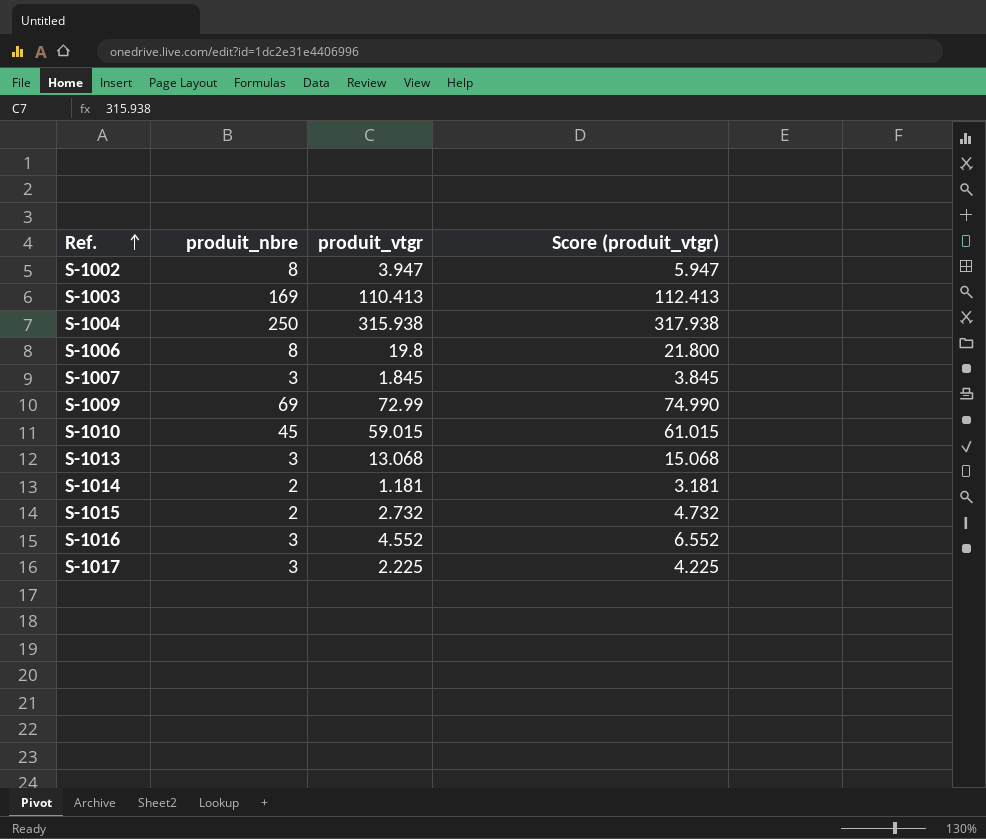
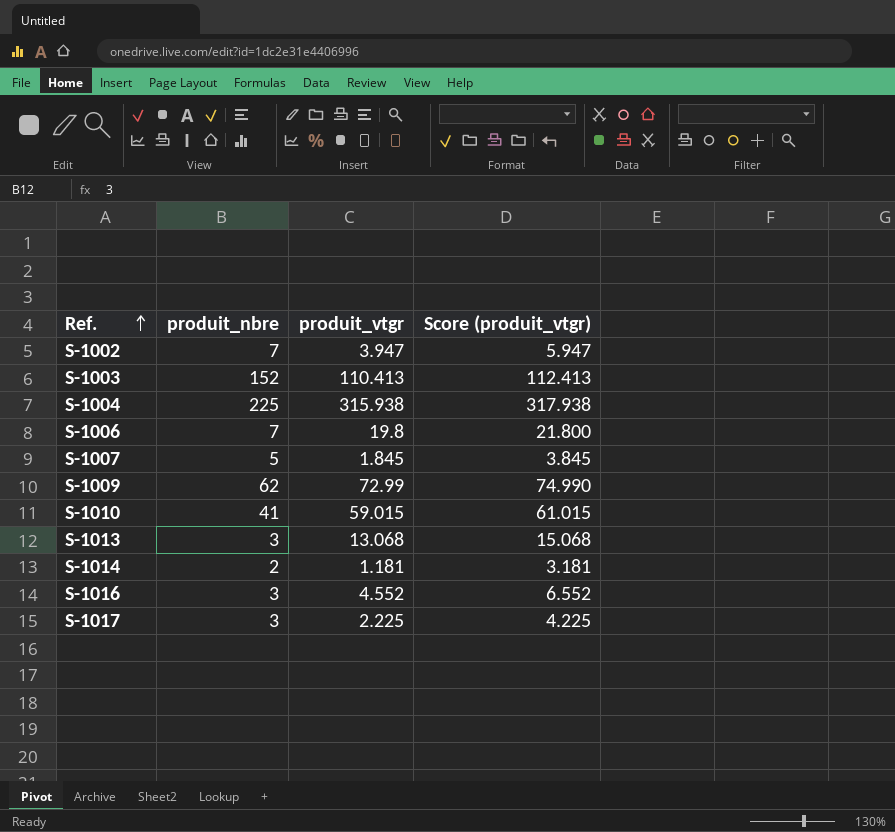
row S-1015: 2 | 2.732 | 4.732 -> none
S-1002 | produit_nbre: 8 -> 7
S-1003 | produit_nbre: 169 -> 152
S-1004 | produit_nbre: 250 -> 225
S-1006 | produit_nbre: 8 -> 7
S-1007 | produit_nbre: 3 -> 5
S-1009 | produit_nbre: 69 -> 62
S-1010 | produit_nbre: 45 -> 41

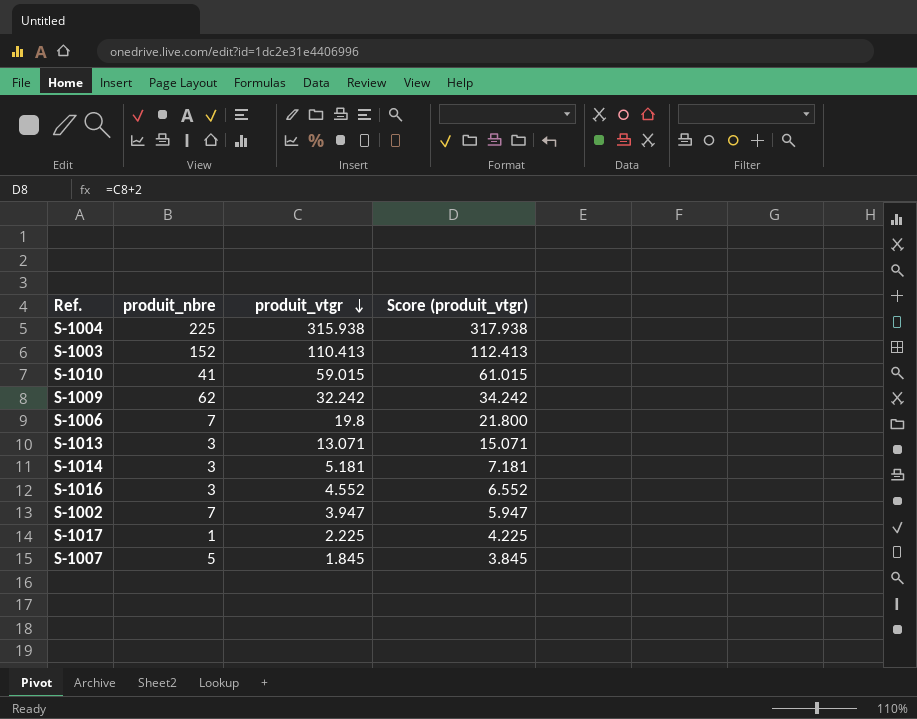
row order: Ref. ascending -> produit_vtgr descending
S-1009 | produit_vtgr: 72.99 -> 32.242
S-1009 | Score (produit_vtgr): 74.990 -> 34.242
S-1013 | produit_vtgr: 13.068 -> 13.071
S-1013 | Score (produit_vtgr): 15.068 -> 15.071
S-1014 | produit_nbre: 2 -> 3
S-1014 | produit_vtgr: 1.181 -> 5.181
S-1014 | Score (produit_vtgr): 3.181 -> 7.181
S-1017 | produit_nbre: 3 -> 1

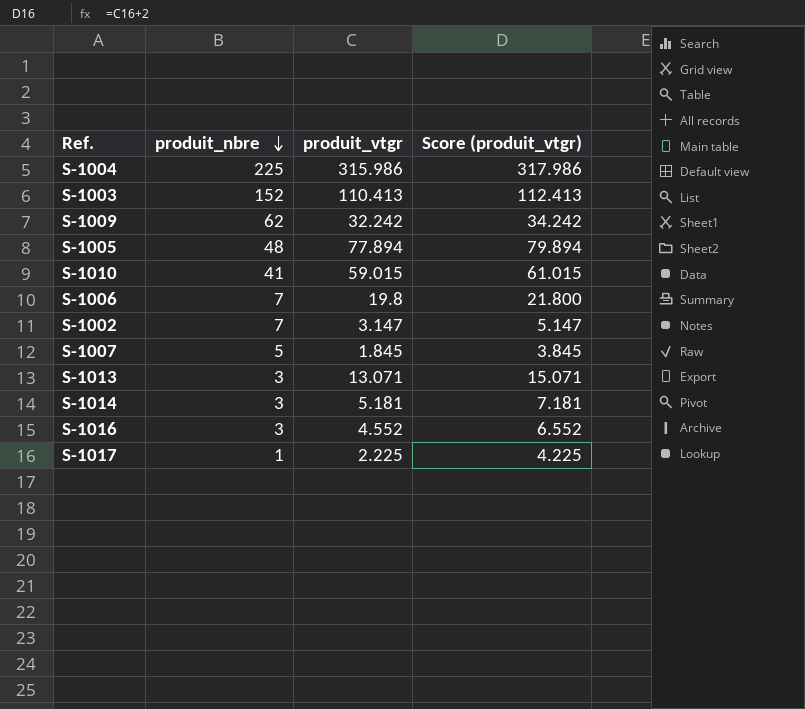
row order: produit_vtgr descending -> produit_nbre descending
S-1004 | produit_vtgr: 315.938 -> 315.986
S-1004 | Score (produit_vtgr): 317.938 -> 317.986
row S-1005: none -> 48 | 77.894 | 79.894
S-1002 | produit_vtgr: 3.947 -> 3.147
S-1002 | Score (produit_vtgr): 5.947 -> 5.147

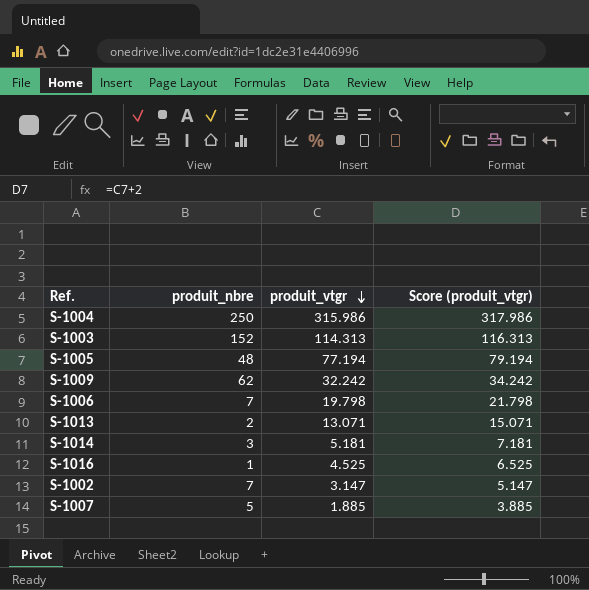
row order: produit_nbre descending -> produit_vtgr descending
row S-1010: 41 | 59.015 | 61.015 -> none
row S-1017: 1 | 2.225 | 4.225 -> none
S-1004 | produit_nbre: 225 -> 250
S-1003 | produit_vtgr: 110.413 -> 114.313
S-1003 | Score (produit_vtgr): 112.413 -> 116.313
S-1005 | produit_vtgr: 77.894 -> 77.194
S-1005 | Score (produit_vtgr): 79.894 -> 79.194
S-1006 | produit_vtgr: 19.8 -> 19.798
S-1006 | Score (produit_vtgr): 21.800 -> 21.798
S-1013 | produit_nbre: 3 -> 2
S-1016 | produit_nbre: 3 -> 1
S-1016 | produit_vtgr: 4.552 -> 4.525
S-1016 | Score (produit_vtgr): 6.552 -> 6.525
S-1007 | produit_vtgr: 1.845 -> 1.885
S-1007 | Score (produit_vtgr): 3.845 -> 3.885

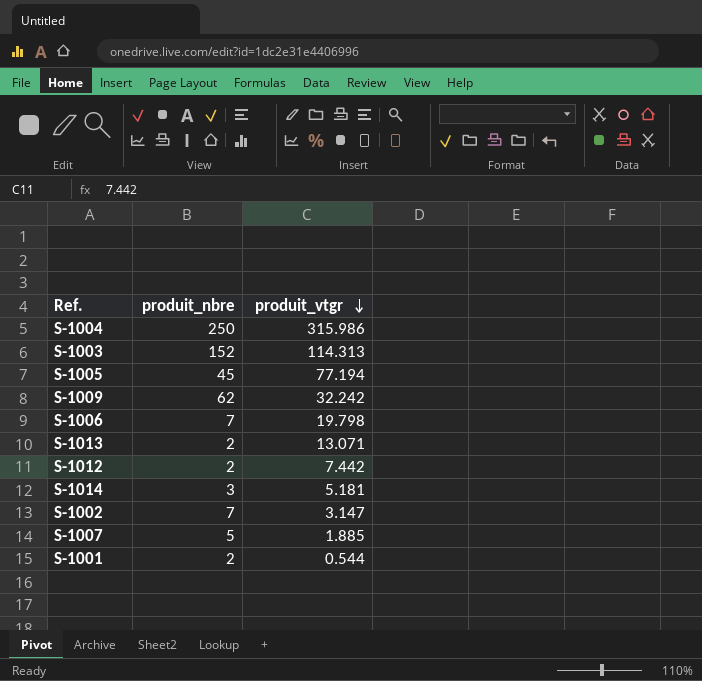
column Score (produit_vtgr) | formula: [produit_vtgr] + 2 -> none
row S-1016: 1 | 4.525 | 6.525 -> none
S-1005 | produit_nbre: 48 -> 45
row S-1012: none -> 2 | 7.442
row S-1001: none -> 2 | 0.544

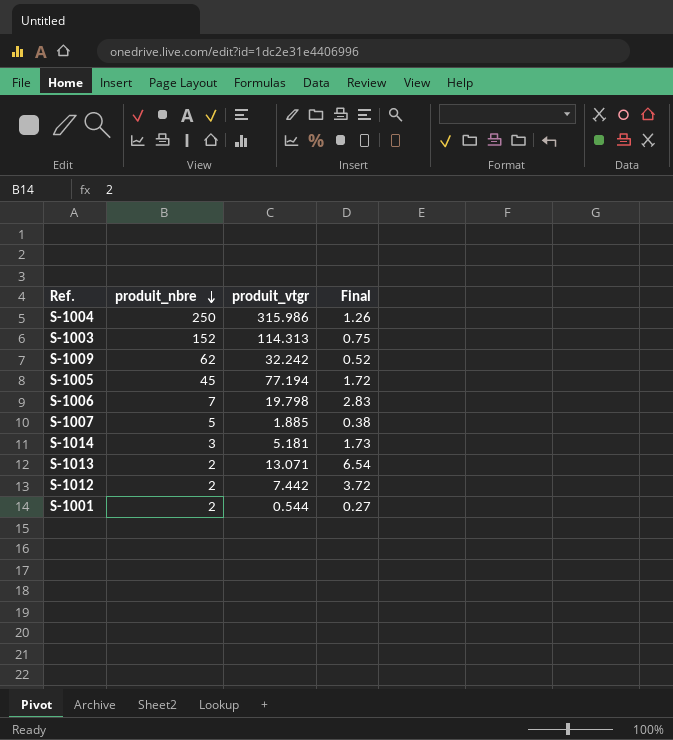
row order: produit_vtgr descending -> produit_nbre descending
column Final | formula: none -> [produit_vtgr] / [produit_nbre]
row S-1002: 7 | 3.147 -> none

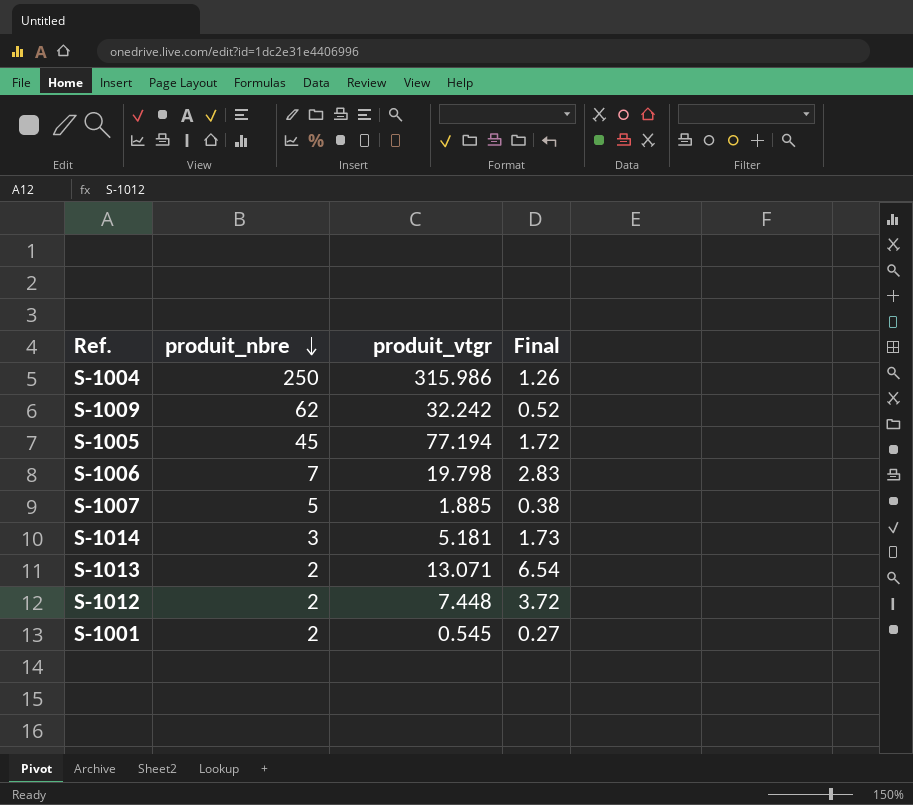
row S-1003: 152 | 114.313 | 0.75 -> none
S-1012 | produit_vtgr: 7.442 -> 7.448
S-1001 | produit_vtgr: 0.544 -> 0.545

